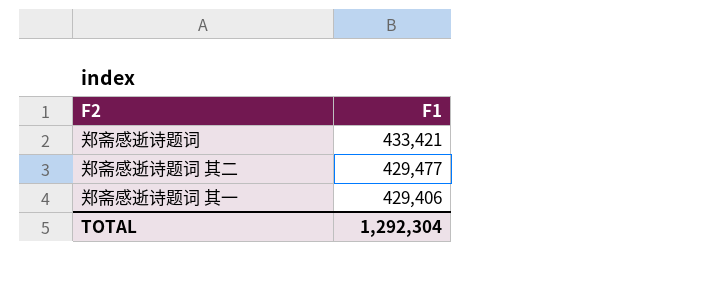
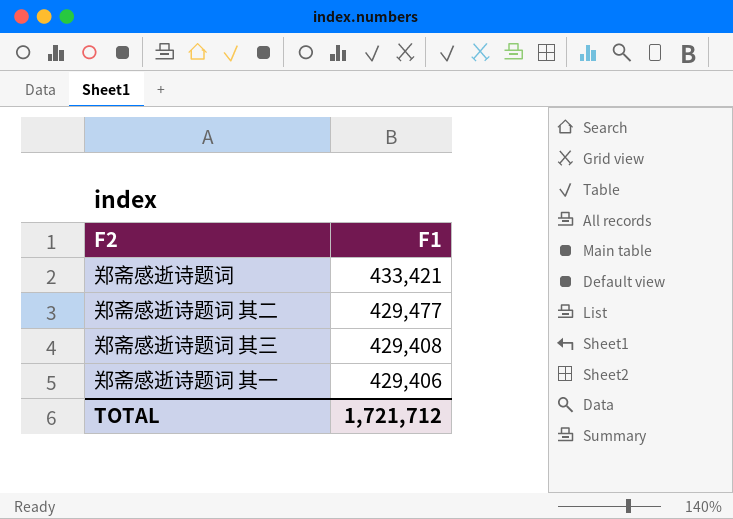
row 郑斋感逝诗题词 其三: none -> 429,408
TOTAL | F1: 1,292,304 -> 1,721,712

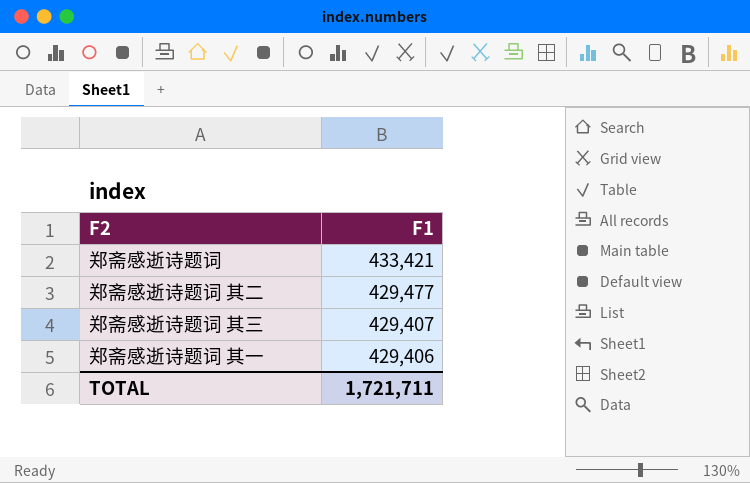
郑斋感逝诗题词 其三 | F1: 429,408 -> 429,407
TOTAL | F1: 1,721,712 -> 1,721,711

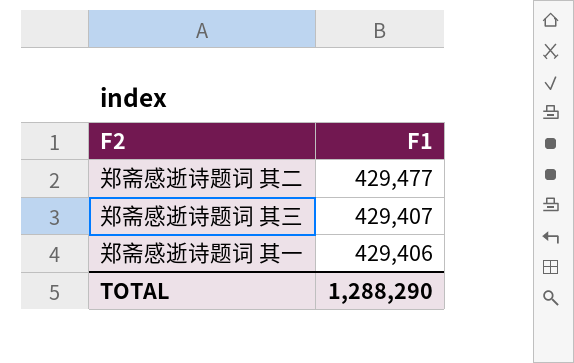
row 郑斋感逝诗题词: 433,421 -> none
TOTAL | F1: 1,721,711 -> 1,288,290

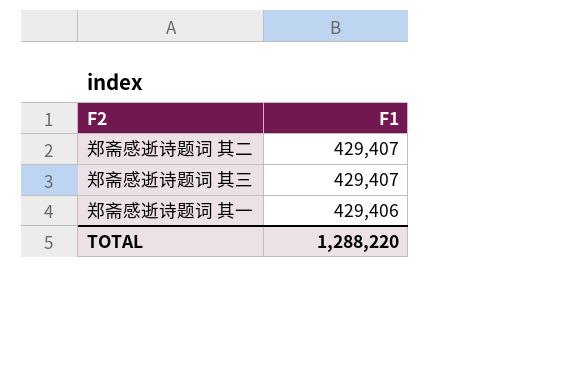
郑斋感逝诗题词 其二 | F1: 429,477 -> 429,407
TOTAL | F1: 1,288,290 -> 1,288,220

